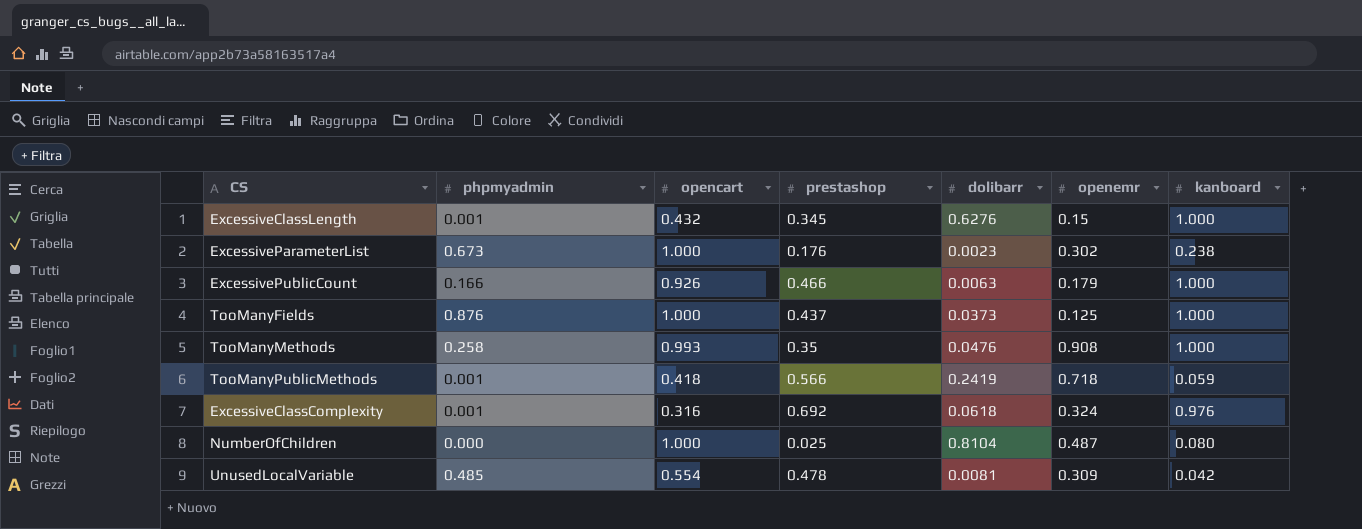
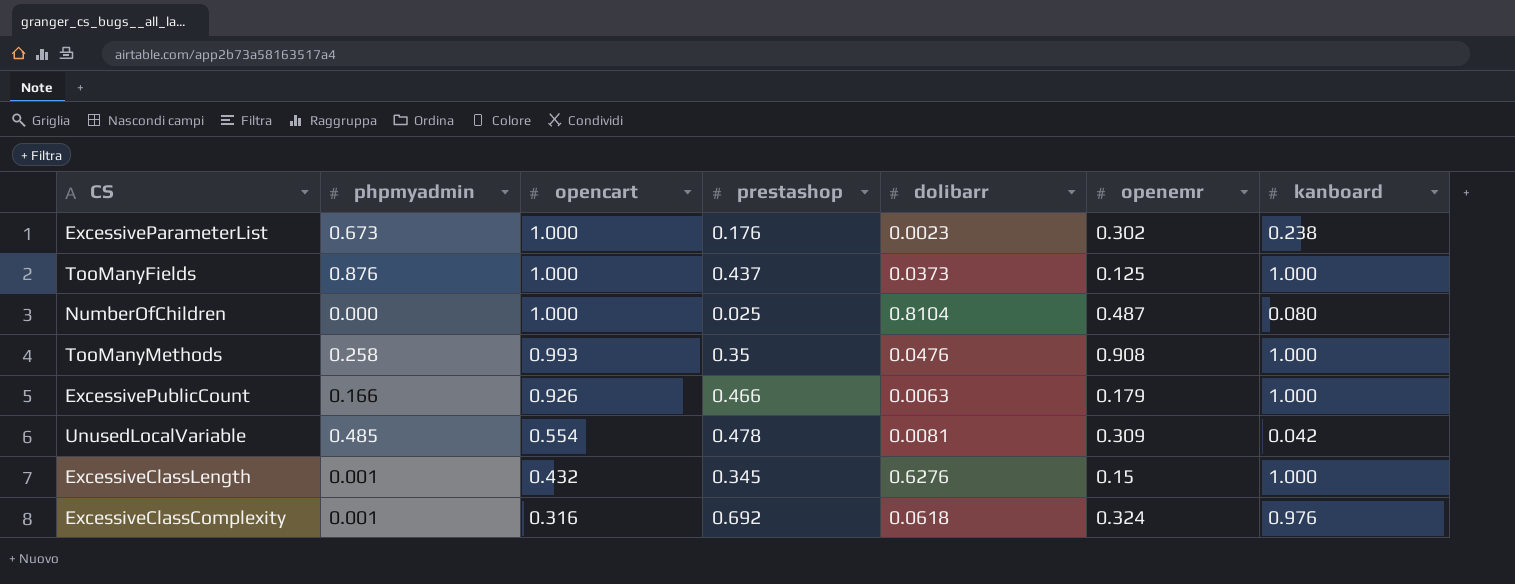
row order: none -> opencart descending
row TooManyPublicMethods: 0.001 | 0.418 | 0.566 | 0.2419 | 0.718 | 0.059 -> none

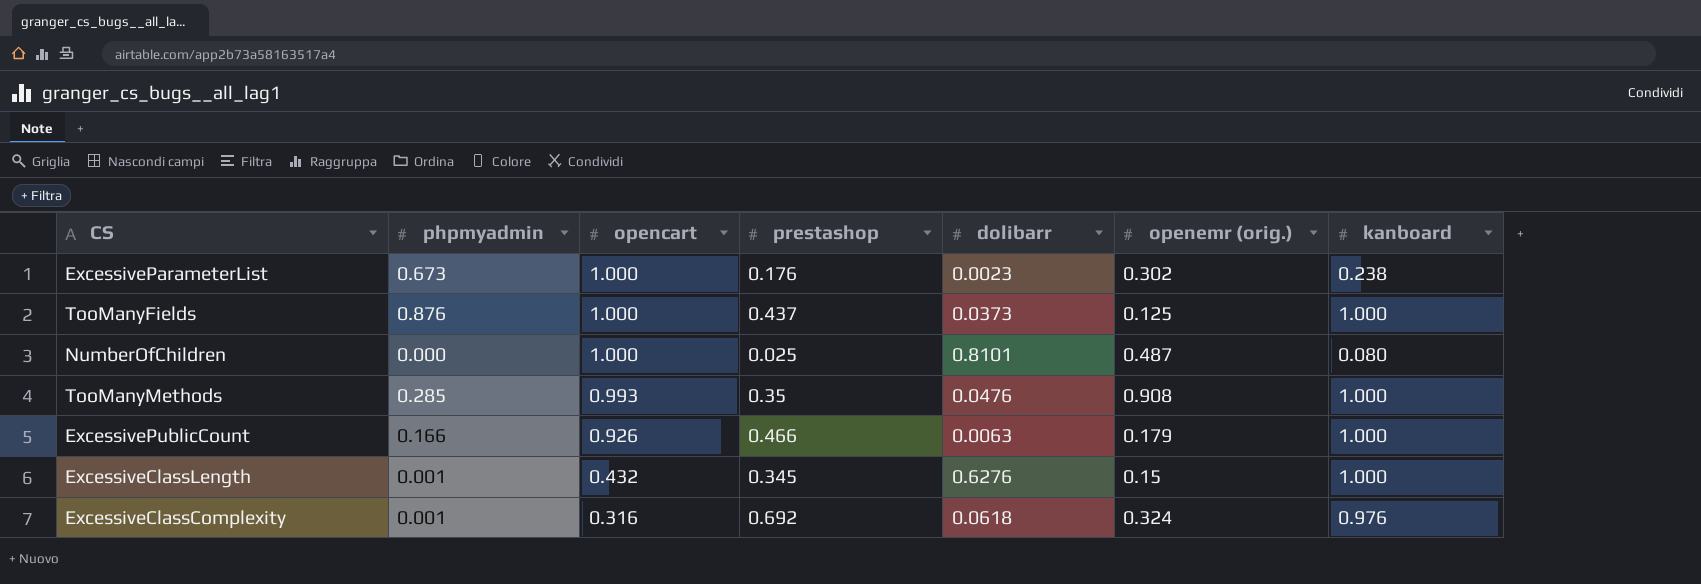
column name: openemr -> openemr (orig.)
row UnusedLocalVariable: 0.485 | 0.554 | 0.478 | 0.0081 | 0.309 | 0.042 -> none
NumberOfChildren | dolibarr: 0.8104 -> 0.8101
TooManyMethods | phpmyadmin: 0.258 -> 0.285

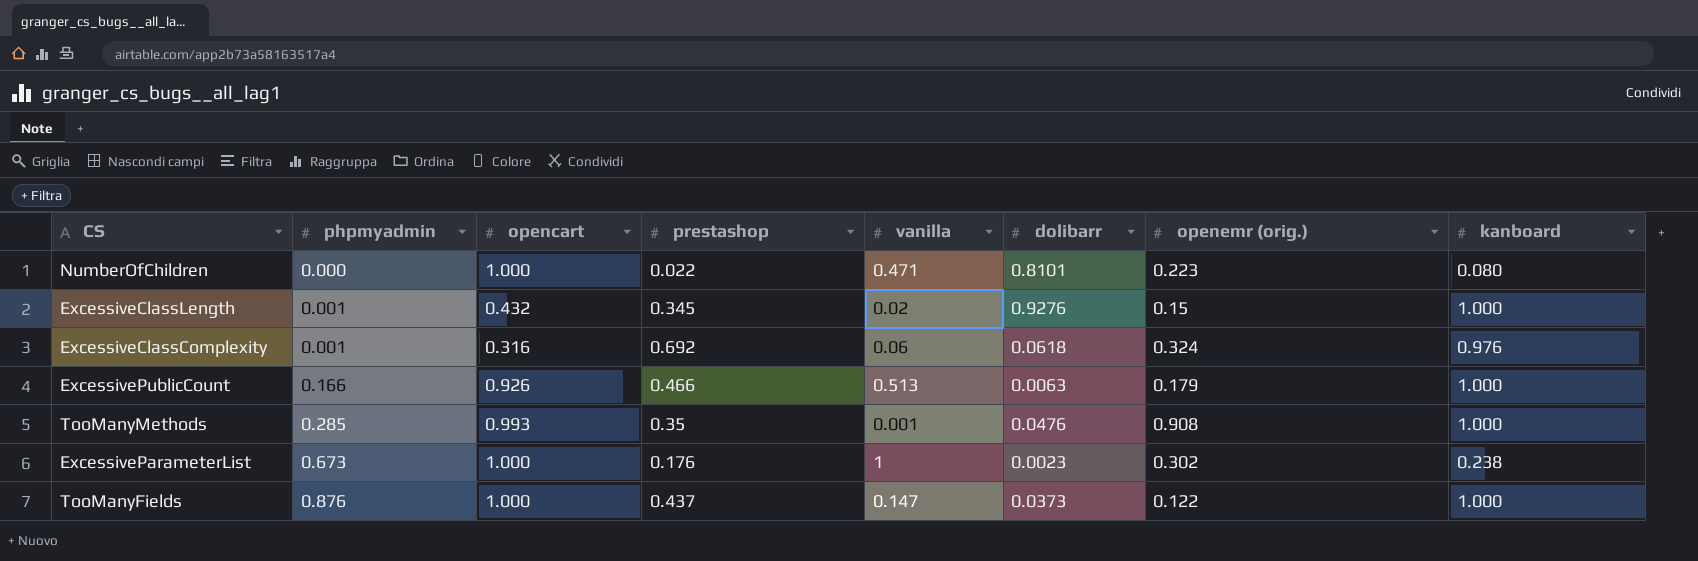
row order: opencart descending -> phpmyadmin ascending
column vanilla | position: none -> 5
NumberOfChildren | prestashop: 0.025 -> 0.022
NumberOfChildren | openemr (orig.): 0.487 -> 0.223
ExcessiveClassLength | dolibarr: 0.6276 -> 0.9276
TooManyFields | openemr (orig.): 0.125 -> 0.122

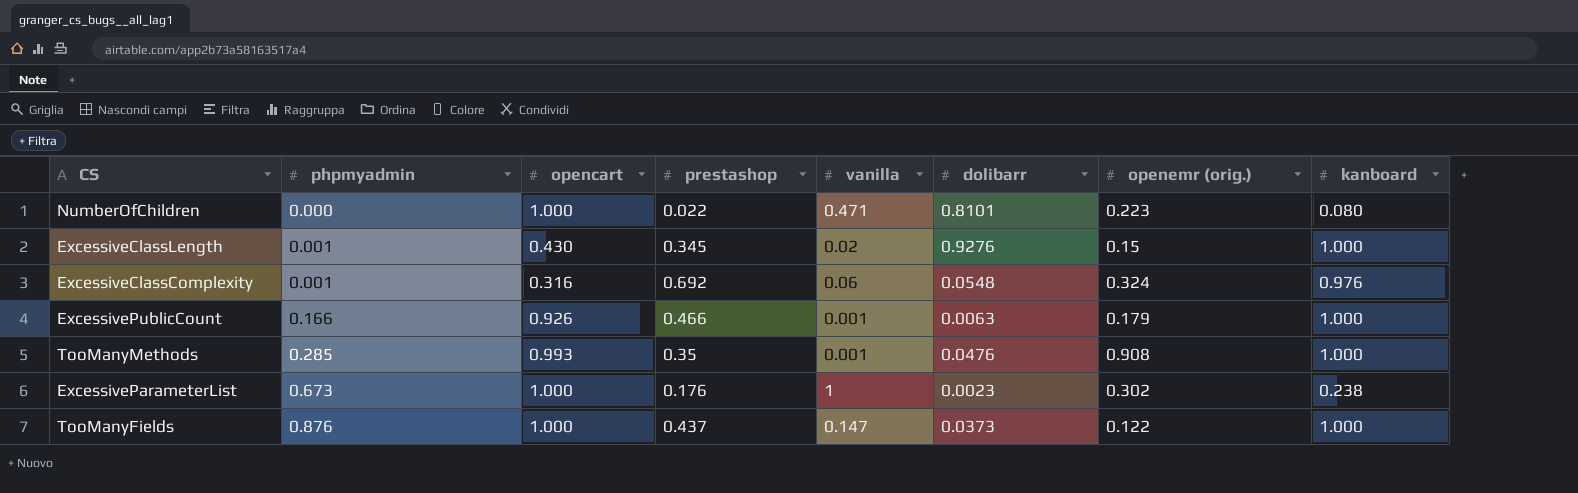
ExcessiveClassLength | opencart: 0.432 -> 0.430
ExcessiveClassComplexity | dolibarr: 0.0618 -> 0.0548
ExcessivePublicCount | vanilla: 0.513 -> 0.001

